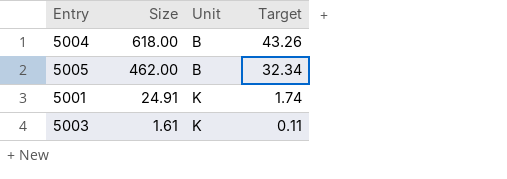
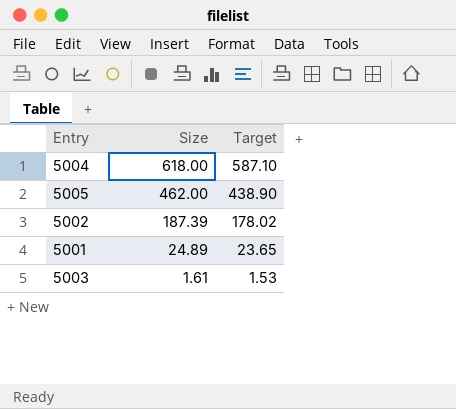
column Unit | position: 3 -> none
column Target | formula: [Size] * 0.07 -> [Size] * 0.95
row 5002: none -> 187.39 | 178.02
5001 | Size: 24.91 -> 24.89

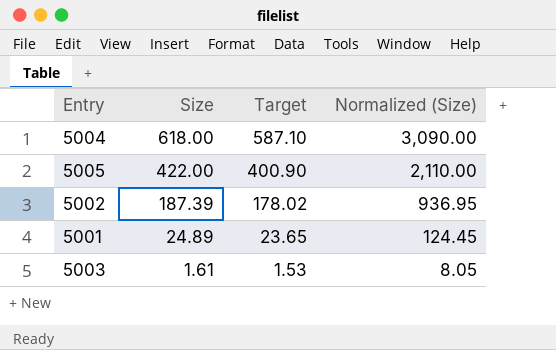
column Normalized (Size) | formula: none -> [Size] * 5
5005 | Size: 462.00 -> 422.00
5005 | Target: 438.90 -> 400.90

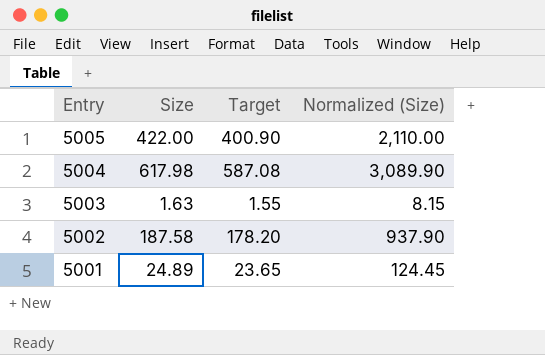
row order: Size descending -> Entry descending
5004 | Size: 618.00 -> 617.98
5004 | Target: 587.10 -> 587.08
5004 | Normalized (Size): 3,090.00 -> 3,089.90
5003 | Size: 1.61 -> 1.63
5003 | Target: 1.53 -> 1.55
5003 | Normalized (Size): 8.05 -> 8.15
5002 | Size: 187.39 -> 187.58
5002 | Target: 178.02 -> 178.20
5002 | Normalized (Size): 936.95 -> 937.90

